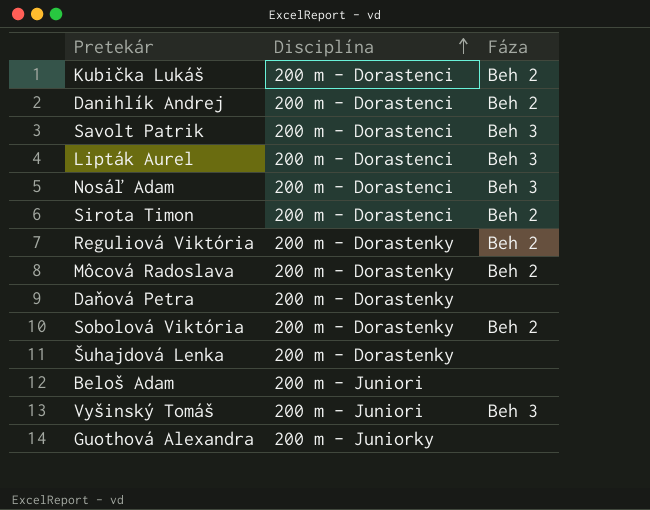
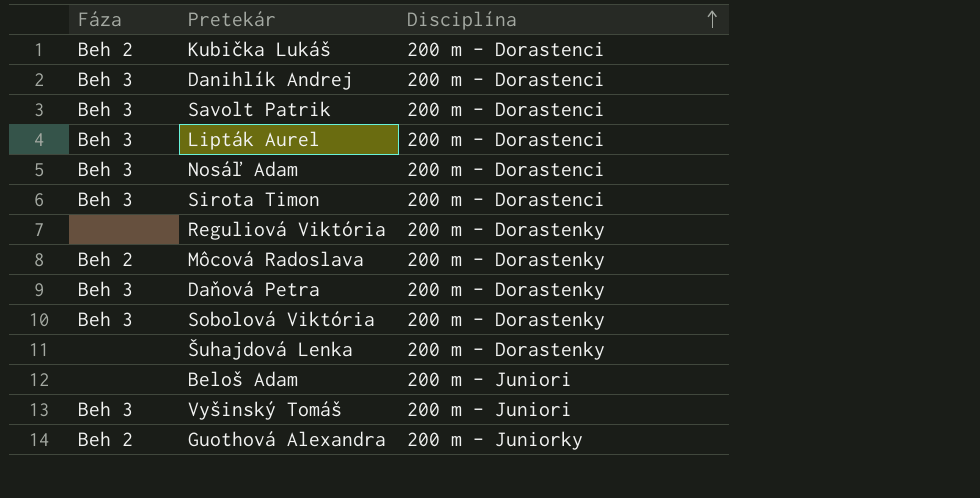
column Fáza | position: 3 -> 1
Danihlík Andrej | Fáza: Beh 2 -> Beh 3
Sirota Timon | Fáza: Beh 2 -> Beh 3
Reguliová Viktória | Fáza: Beh 2 -> none
Daňová Petra | Fáza: none -> Beh 3
Sobolová Viktória | Fáza: Beh 2 -> Beh 3
Guothová Alexandra | Fáza: none -> Beh 2

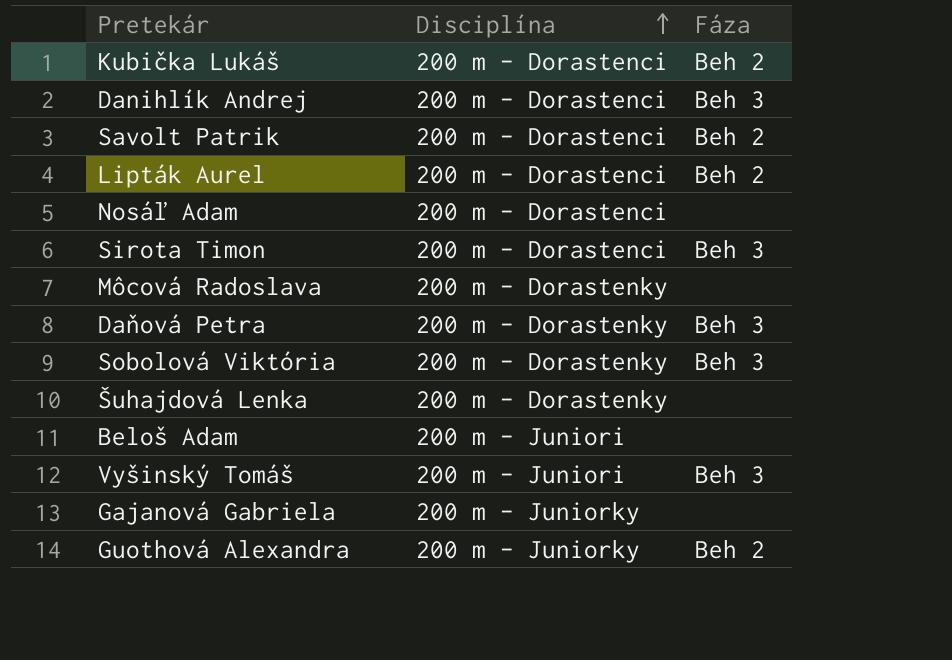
column Fáza | position: 1 -> 3
row Reguliová Viktória: none | 200 m - Dorastenky -> none
Savolt Patrik | Fáza: Beh 3 -> Beh 2
Lipták Aurel | Fáza: Beh 3 -> Beh 2
Nosáľ Adam | Fáza: Beh 3 -> none
Môcová Radoslava | Fáza: Beh 2 -> none
row Gajanová Gabriela: none -> 200 m - Juniorky | none

